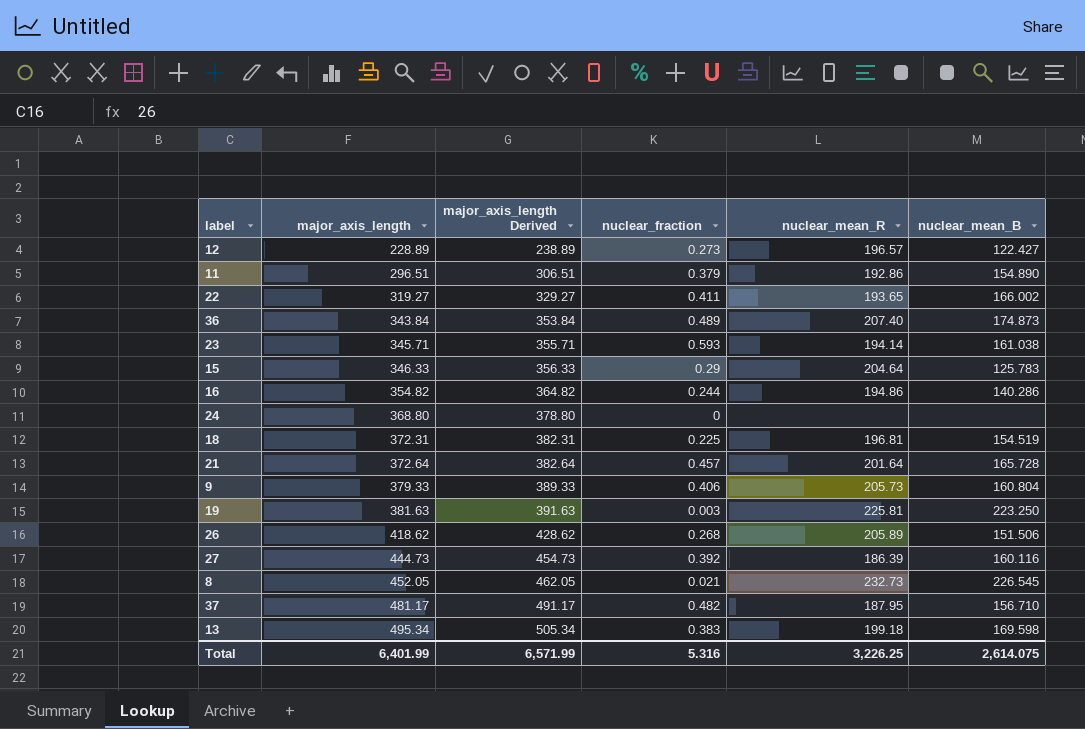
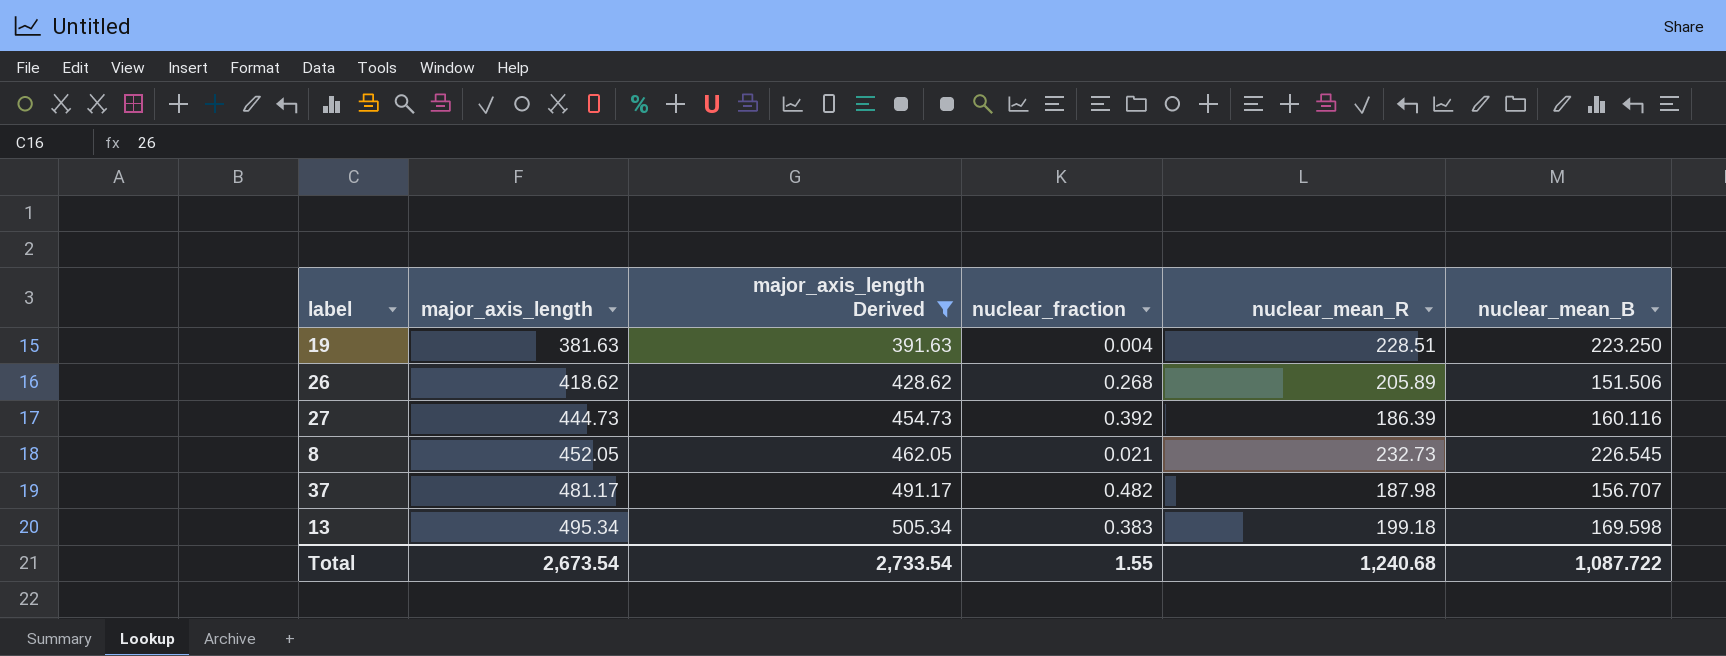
filter: none -> major_axis_length Derived >= 391.63
19 | nuclear_fraction: 0.003 -> 0.004
19 | nuclear_mean_R: 225.81 -> 228.51
37 | nuclear_mean_R: 187.95 -> 187.98
37 | nuclear_mean_B: 156.710 -> 156.707
Total | major_axis_length: 6,401.99 -> 2,673.54
Total | major_axis_length Derived: 6,571.99 -> 2,733.54
Total | nuclear_fraction: 5.316 -> 1.55
Total | nuclear_mean_R: 3,226.25 -> 1,240.68
Total | nuclear_mean_B: 2,614.075 -> 1,087.722

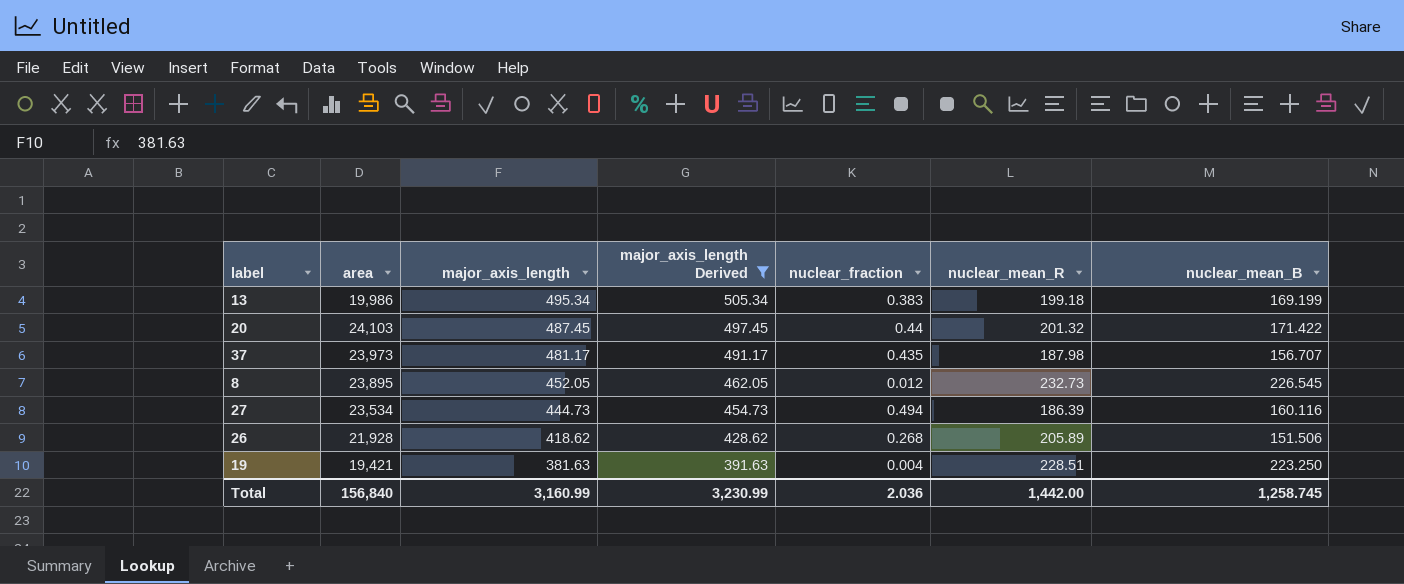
row order: major_axis_length ascending -> major_axis_length descending
column area | position: none -> 2
13 | nuclear_mean_B: 169.598 -> 169.199
row 20: none -> 24,103 | 487.45 | 497.45 | 0.44 | 201.32 | 171.422
37 | nuclear_fraction: 0.482 -> 0.435
8 | nuclear_fraction: 0.021 -> 0.012
27 | nuclear_fraction: 0.392 -> 0.494
Total | major_axis_length: 2,673.54 -> 3,160.99
Total | major_axis_length Derived: 2,733.54 -> 3,230.99
Total | nuclear_fraction: 1.55 -> 2.036
Total | nuclear_mean_R: 1,240.68 -> 1,442.00
Total | nuclear_mean_B: 1,087.722 -> 1,258.745

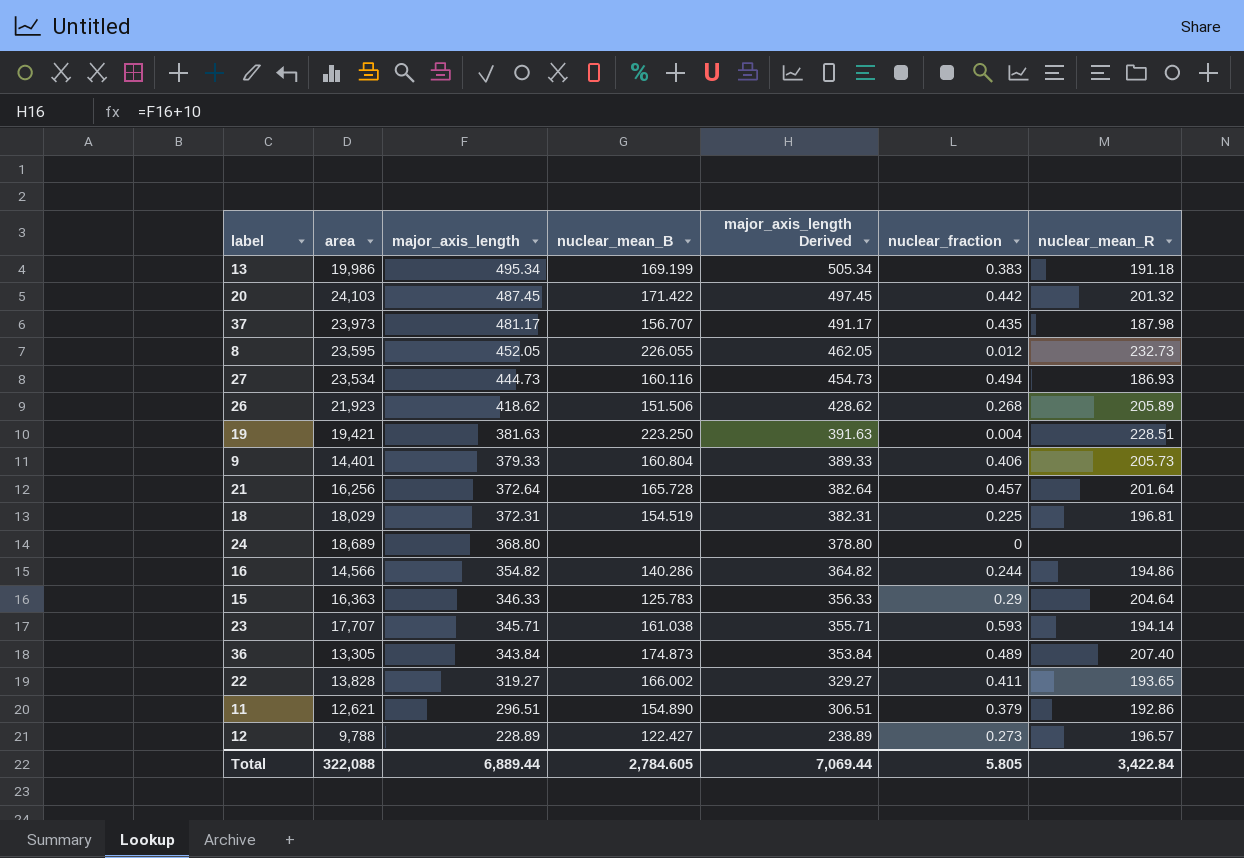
filter: major_axis_length Derived >= 391.63 -> none
column nuclear_mean_B | position: 7 -> 4
13 | nuclear_mean_R: 199.18 -> 191.18
20 | nuclear_fraction: 0.44 -> 0.442
8 | area: 23,895 -> 23,595
8 | nuclear_mean_B: 226.545 -> 226.055
27 | nuclear_mean_R: 186.39 -> 186.93
26 | area: 21,928 -> 21,923
Total | area: 156,840 -> 322,088
Total | major_axis_length: 3,160.99 -> 6,889.44
Total | nuclear_mean_B: 1,258.745 -> 2,784.605
Total | major_axis_length Derived: 3,230.99 -> 7,069.44
Total | nuclear_fraction: 2.036 -> 5.805
Total | nuclear_mean_R: 1,442.00 -> 3,422.84

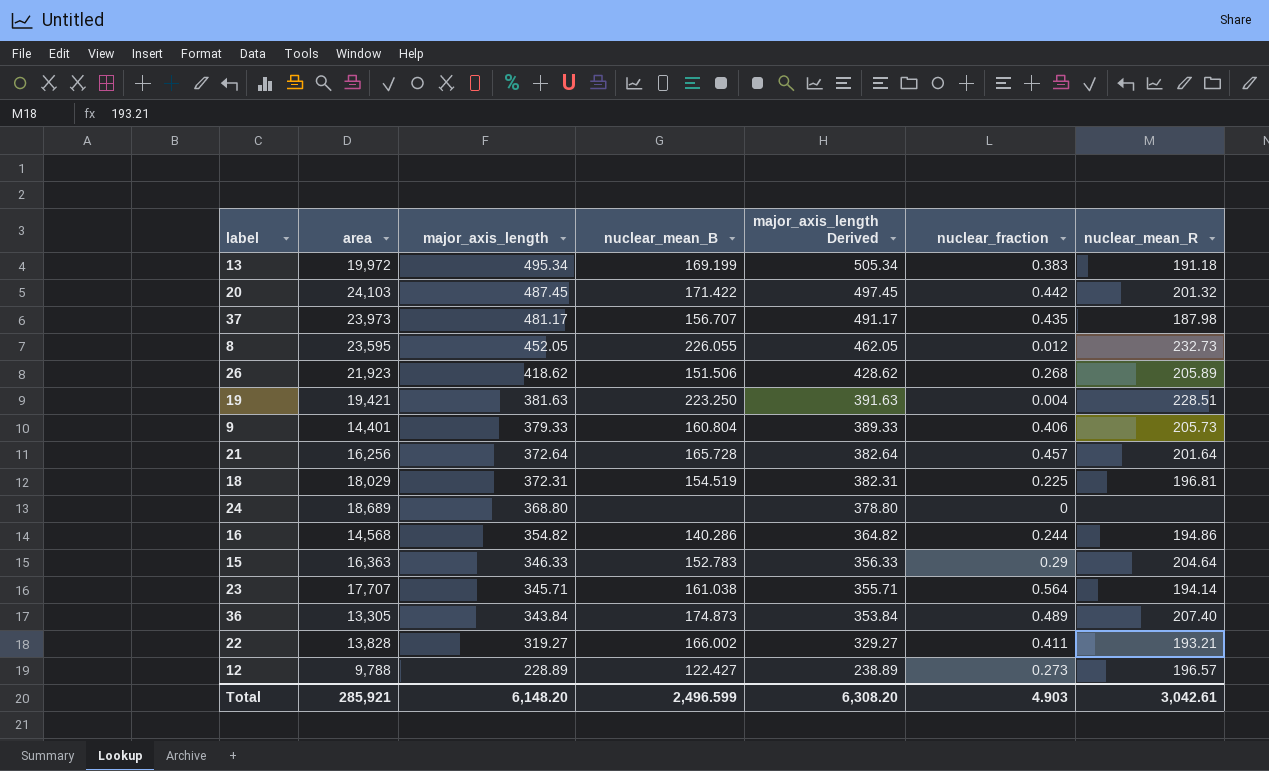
row 27: 23,534 | 444.73 | 160.116 | 454.73 | 0.494 | 186.93 -> none
row 11: 12,621 | 296.51 | 154.890 | 306.51 | 0.379 | 192.86 -> none
13 | area: 19,986 -> 19,972
16 | area: 14,566 -> 14,568
15 | nuclear_mean_B: 125.783 -> 152.783
23 | nuclear_fraction: 0.593 -> 0.564
22 | nuclear_mean_R: 193.65 -> 193.21
Total | area: 322,088 -> 285,921
Total | major_axis_length: 6,889.44 -> 6,148.20
Total | nuclear_mean_B: 2,784.605 -> 2,496.599
Total | major_axis_length Derived: 7,069.44 -> 6,308.20
Total | nuclear_fraction: 5.805 -> 4.903
Total | nuclear_mean_R: 3,422.84 -> 3,042.61

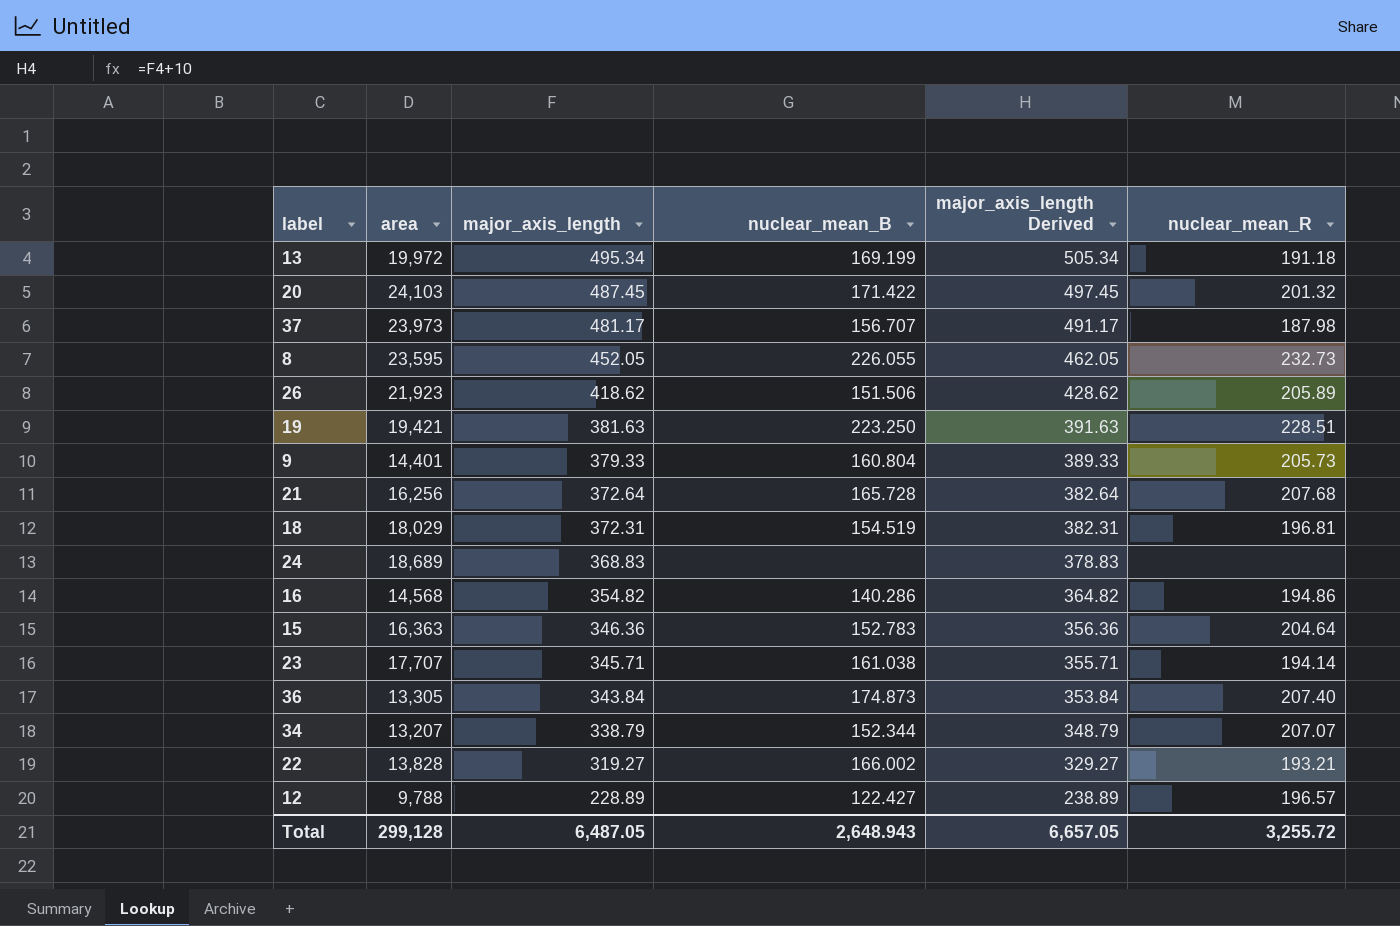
column nuclear_fraction | position: 6 -> none
21 | nuclear_mean_R: 201.64 -> 207.68
24 | major_axis_length: 368.80 -> 368.83
24 | major_axis_length Derived: 378.80 -> 378.83
15 | major_axis_length: 346.33 -> 346.36
15 | major_axis_length Derived: 356.33 -> 356.36
row 34: none -> 13,207 | 338.79 | 152.344 | 348.79 | 207.07
Total | area: 285,921 -> 299,128
Total | major_axis_length: 6,148.20 -> 6,487.05
Total | nuclear_mean_B: 2,496.599 -> 2,648.943
Total | major_axis_length Derived: 6,308.20 -> 6,657.05
Total | nuclear_mean_R: 3,042.61 -> 3,255.72

